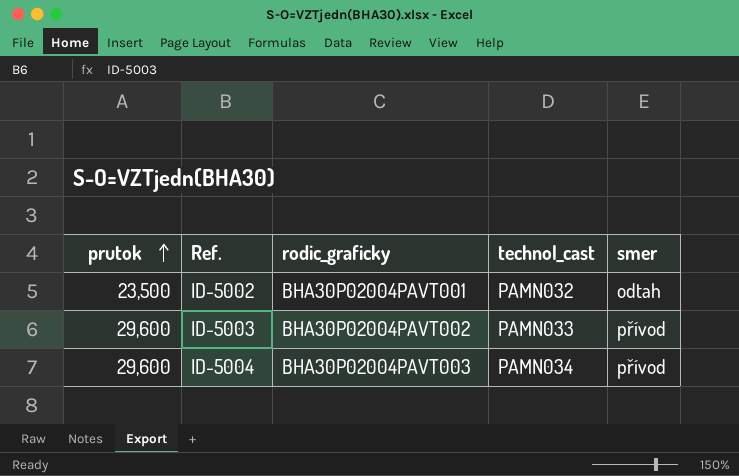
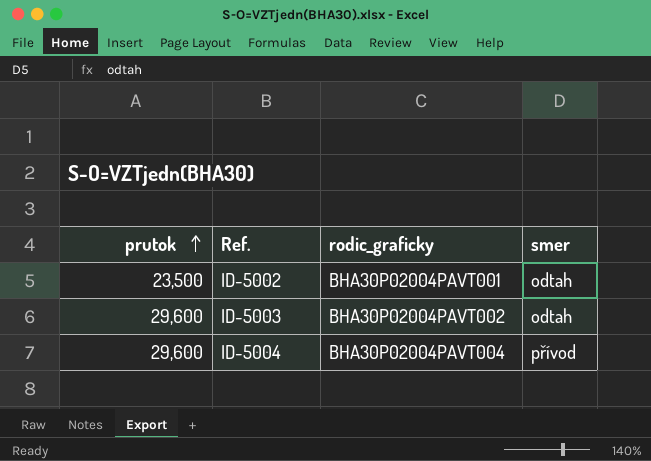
column technol_cast | position: 4 -> none
ID-5003 | smer: přívod -> odtah
ID-5004 | rodic_graficky: BHA30P02004PAVT003 -> BHA30P02004PAVT004

